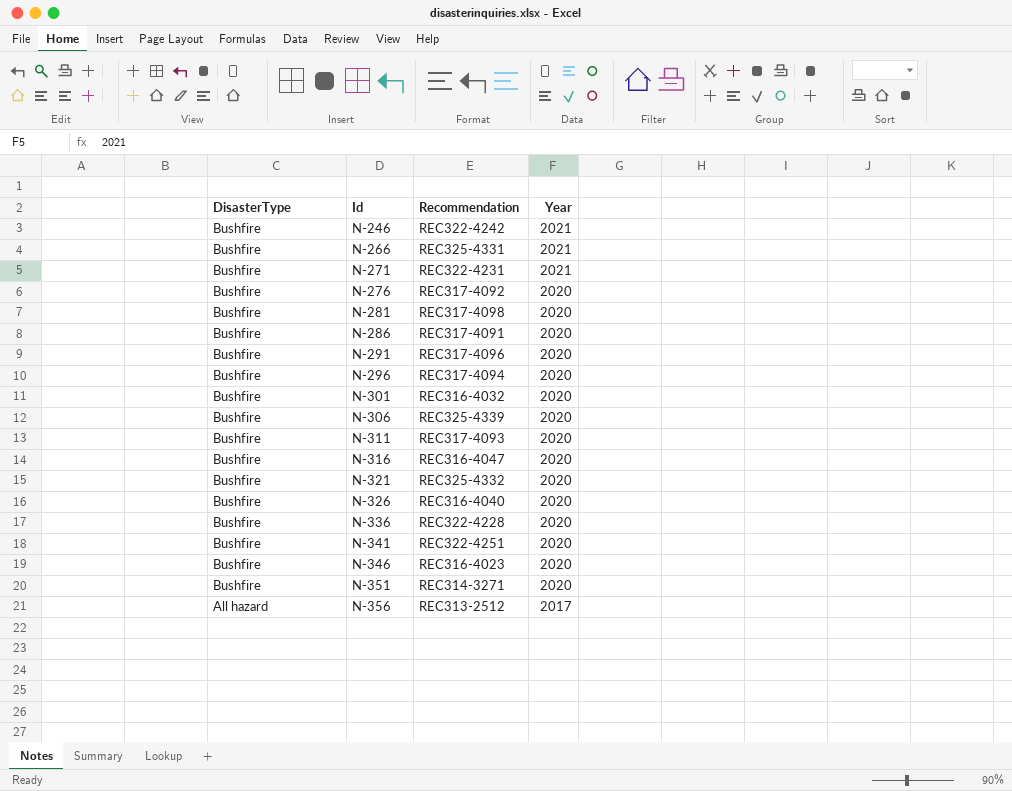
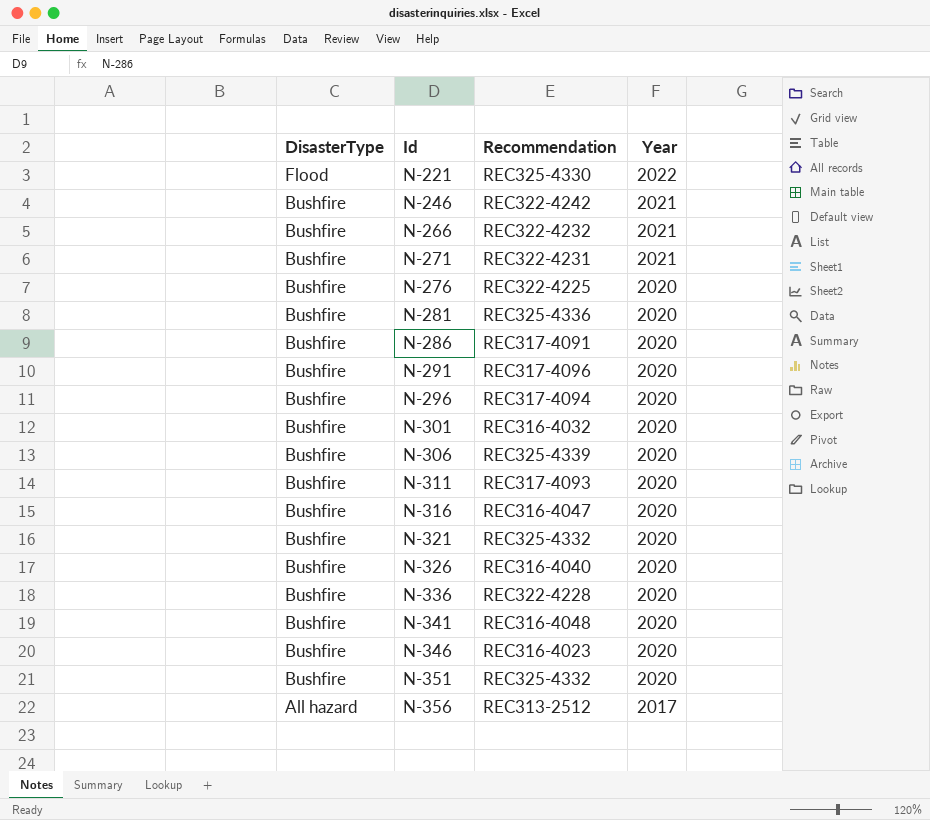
row N-221: none -> Flood | REC325-4330 | 2022
N-266 | Recommendation: REC325-4331 -> REC322-4232
N-276 | Recommendation: REC317-4092 -> REC322-4225
N-281 | Recommendation: REC317-4098 -> REC325-4336
N-341 | Recommendation: REC322-4251 -> REC316-4048
N-351 | Recommendation: REC314-3271 -> REC325-4332

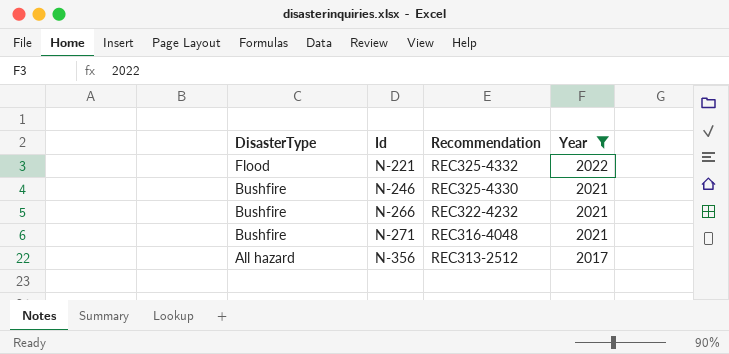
filter: none -> Year != 2020
N-221 | Recommendation: REC325-4330 -> REC325-4332
N-246 | Recommendation: REC322-4242 -> REC325-4330
N-271 | Recommendation: REC322-4231 -> REC316-4048

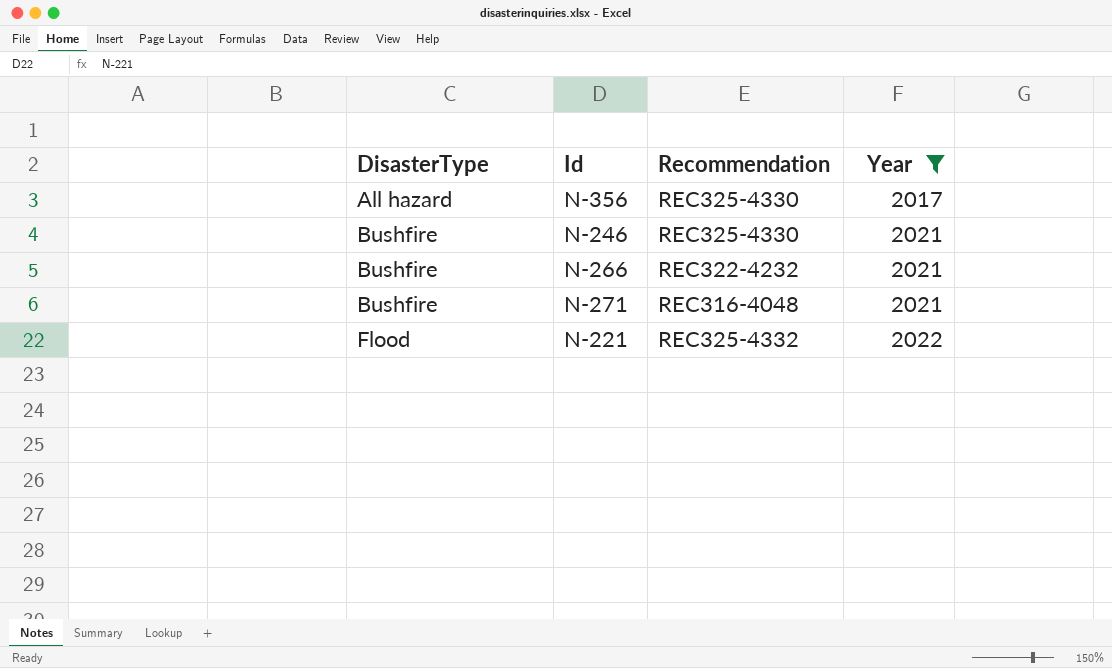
row order: DisasterType descending -> DisasterType ascending
N-356 | Recommendation: REC313-2512 -> REC325-4330

